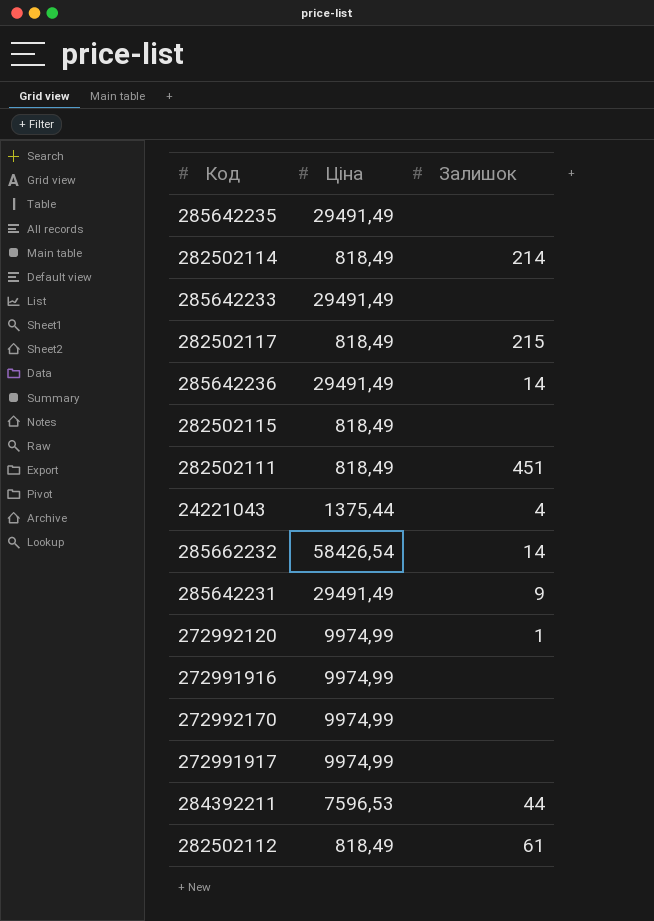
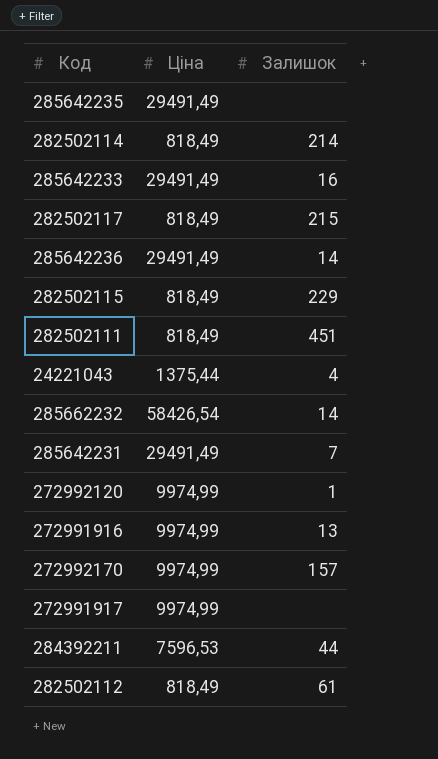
285642233 | Залишок: none -> 16
282502115 | Залишок: none -> 229
285642231 | Залишок: 9 -> 7
272991916 | Залишок: none -> 13
272992170 | Залишок: none -> 157

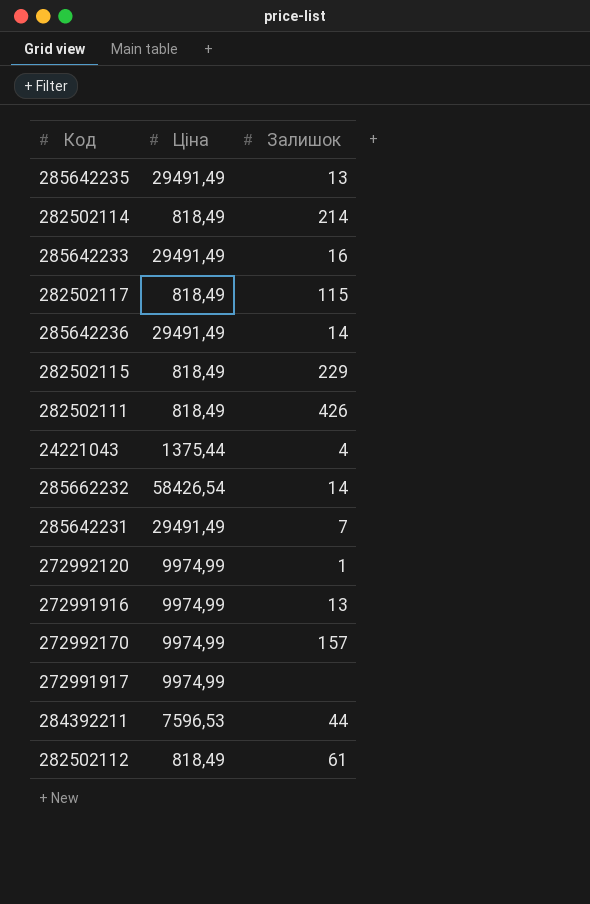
285642235 | Залишок: none -> 13
282502117 | Залишок: 215 -> 115
282502111 | Залишок: 451 -> 426

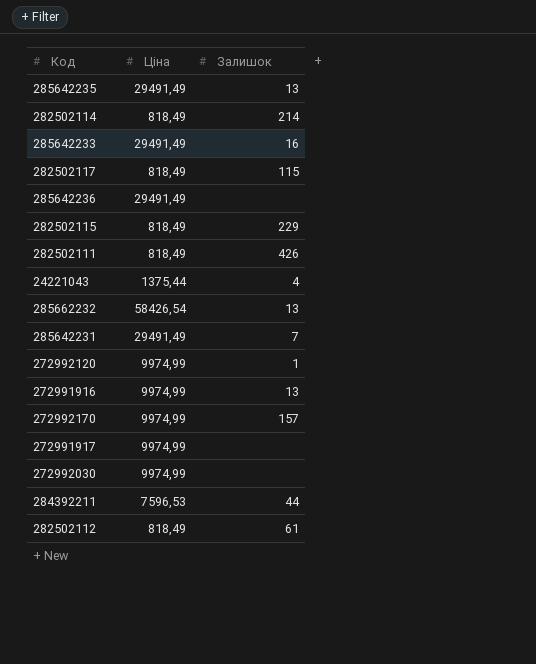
285642236 | Залишок: 14 -> none
285662232 | Залишок: 14 -> 13
row 272992030: none -> 9974,99 | none

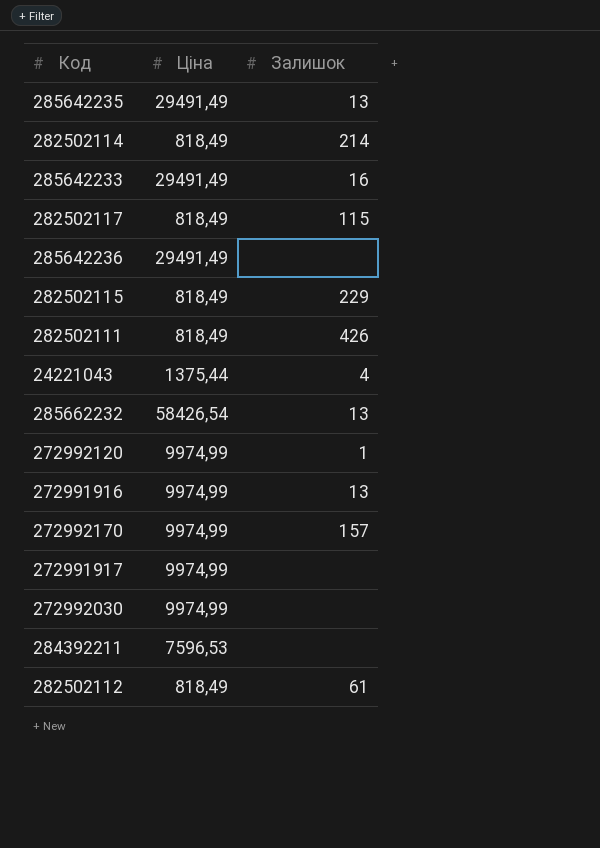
row 285642231: 29491,49 | 7 -> none
284392211 | Залишок: 44 -> none

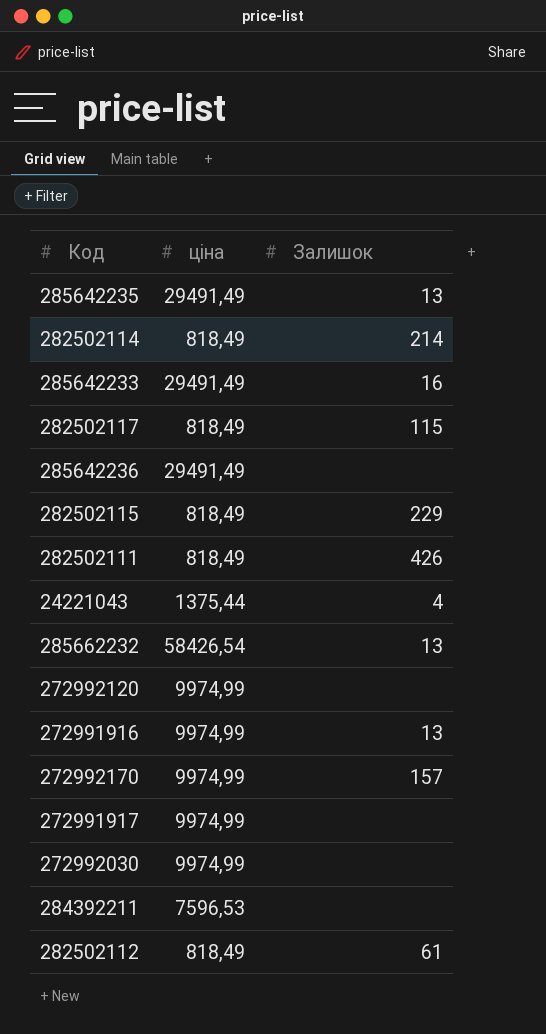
column name: Ціна -> ціна
272992120 | Залишок: 1 -> none

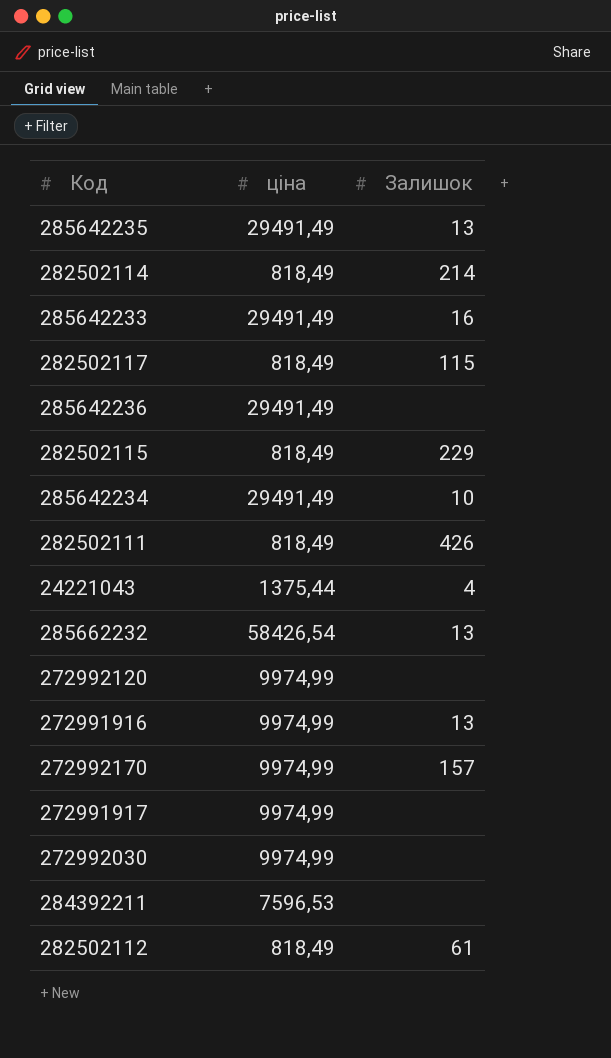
row 285642234: none -> 29491,49 | 10

